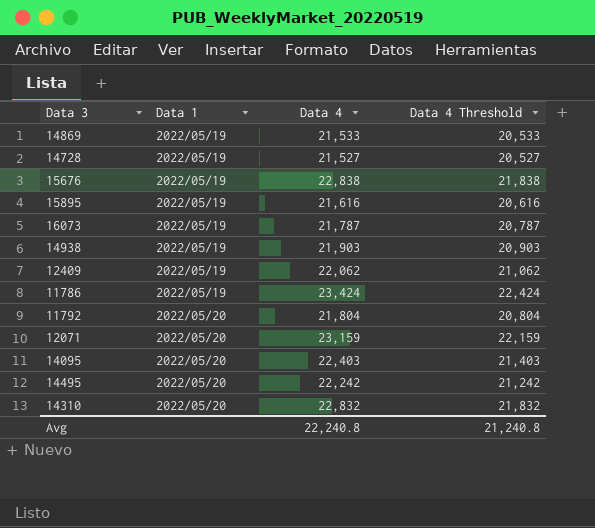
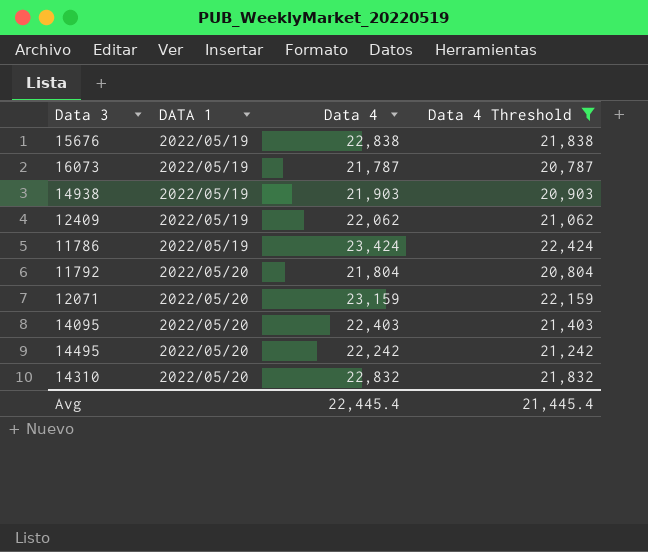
filter: none -> Data 4 Threshold >= 20,787
column name: Data 1 -> DATA 1
Avg | Data 4: 22,240.8 -> 22,445.4
Avg | Data 4 Threshold: 21,240.8 -> 21,445.4

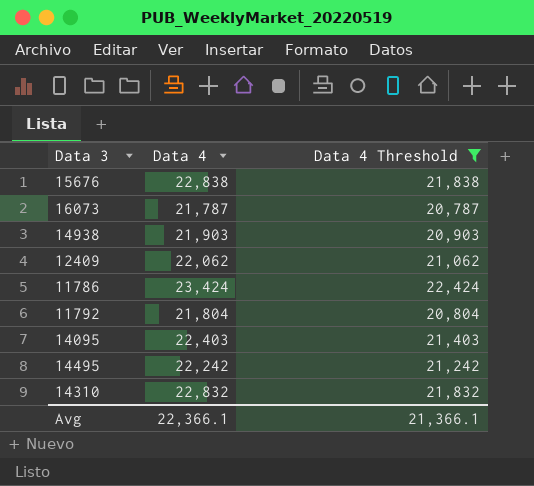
column DATA 1 | position: 2 -> none
row 12071: 2022/05/20 | 23,159 | 22,159 -> none
Avg | Data 4: 22,445.4 -> 22,366.1
Avg | Data 4 Threshold: 21,445.4 -> 21,366.1

